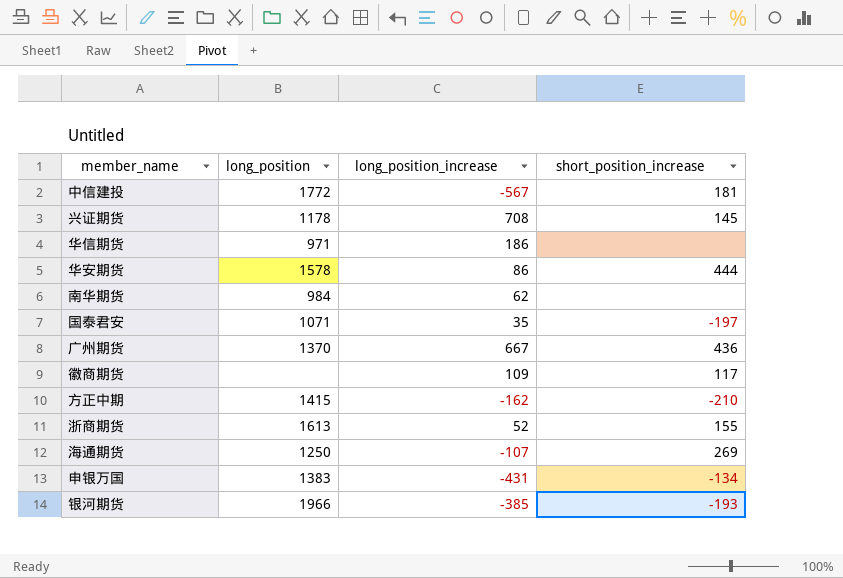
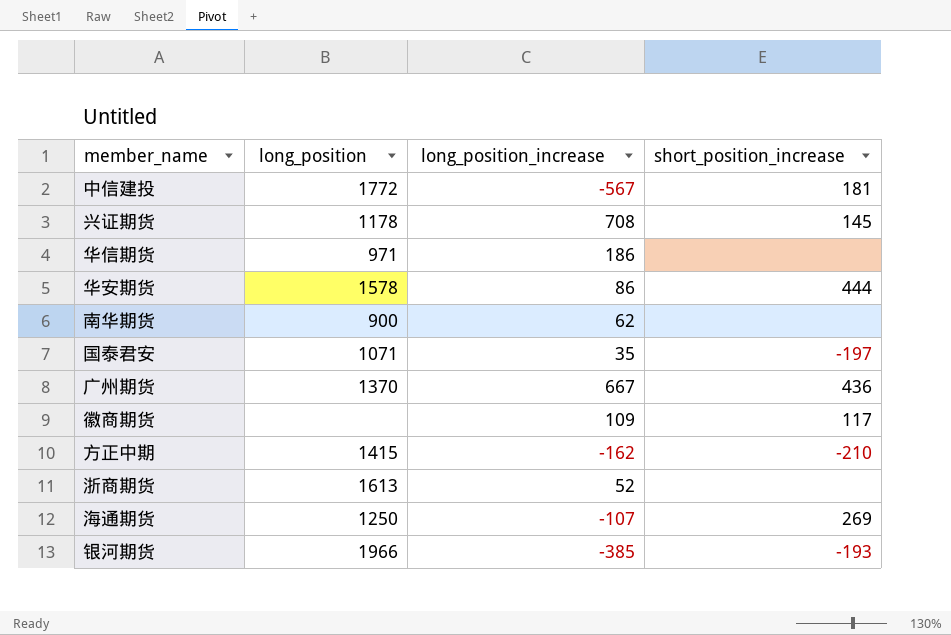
row 申银万国: 1383 | -431 | -134 -> none
南华期货 | long_position: 984 -> 900
浙商期货 | short_position_increase: 155 -> none

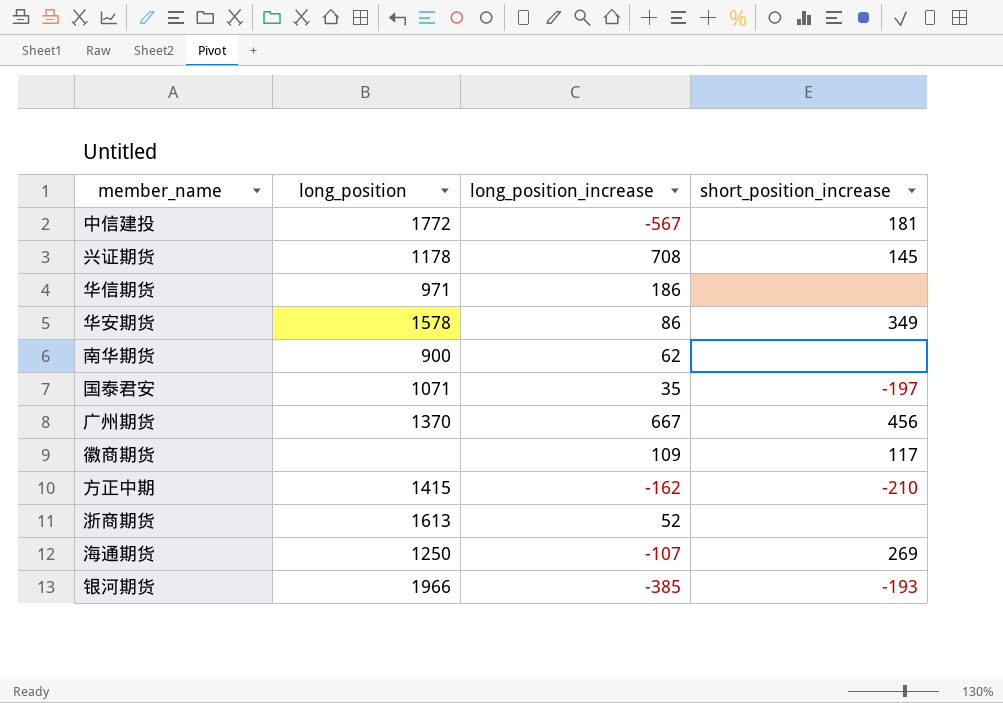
华安期货 | short_position_increase: 444 -> 349
广州期货 | short_position_increase: 436 -> 456

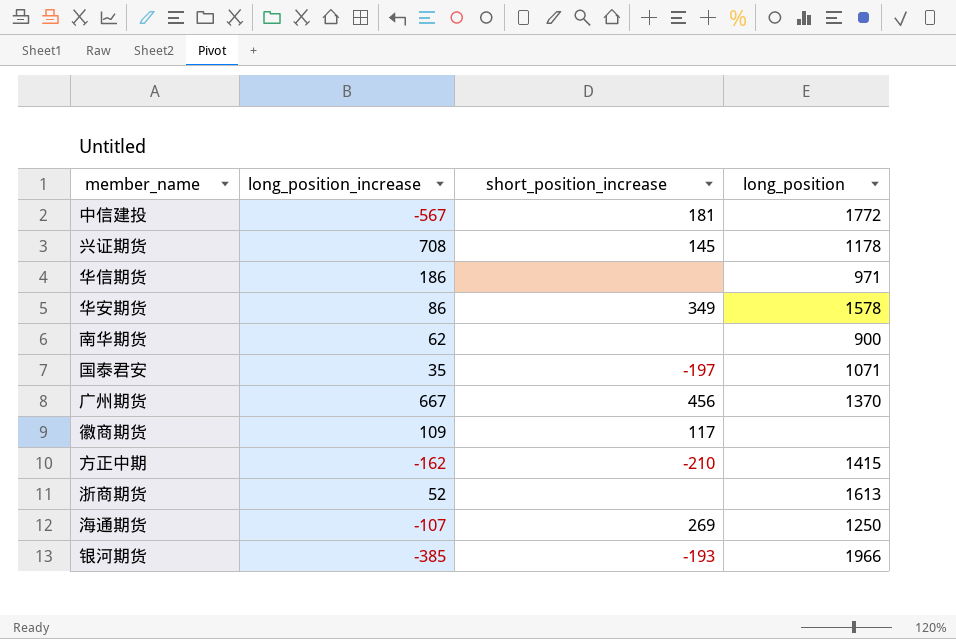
column long_position | position: 2 -> 4

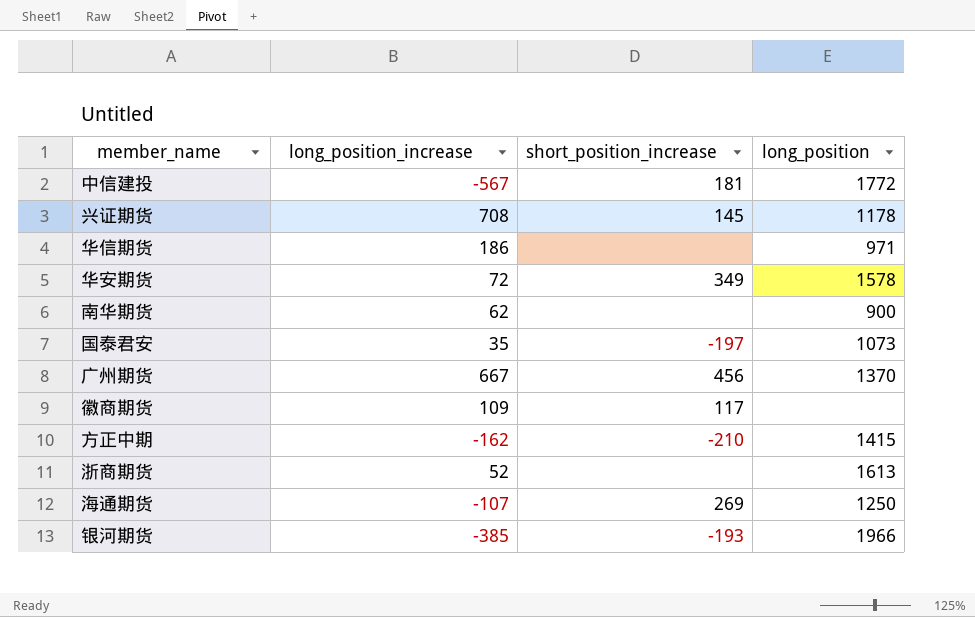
华安期货 | long_position_increase: 86 -> 72
国泰君安 | long_position: 1071 -> 1073

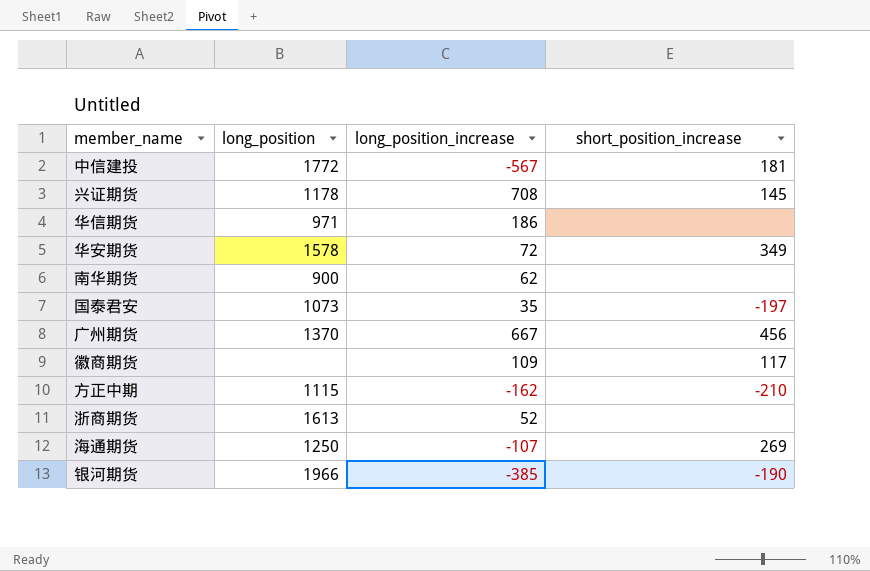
column long_position | position: 4 -> 2
方正中期 | long_position: 1415 -> 1115
银河期货 | short_position_increase: -193 -> -190

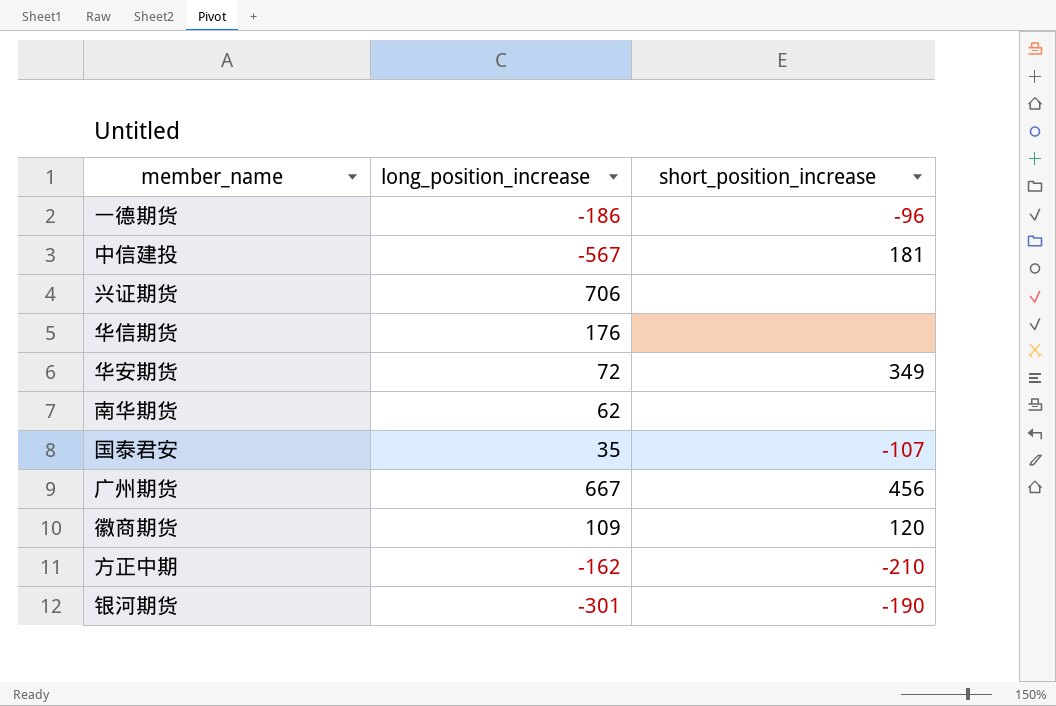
column long_position | position: 2 -> none
row 浙商期货: 1613 | 52 | none -> none
row 海通期货: 1250 | -107 | 269 -> none
row 一德期货: none -> -186 | -96
兴证期货 | long_position_increase: 708 -> 706
兴证期货 | short_position_increase: 145 -> none
华信期货 | long_position_increase: 186 -> 176
国泰君安 | short_position_increase: -197 -> -107
徽商期货 | short_position_increase: 117 -> 120
银河期货 | long_position_increase: -385 -> -301

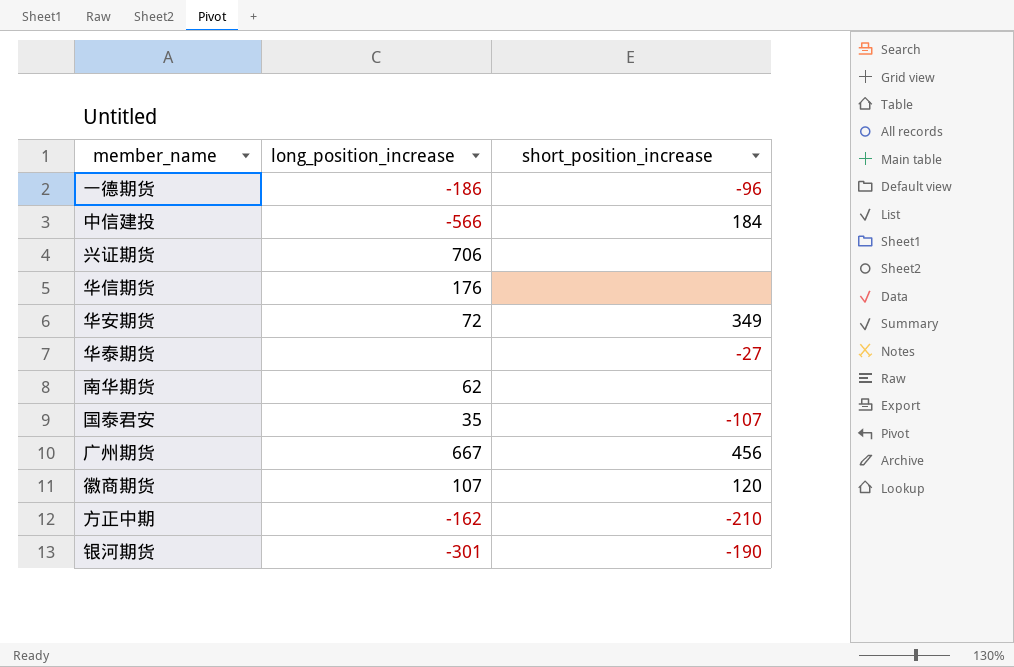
中信建投 | long_position_increase: -567 -> -566
中信建投 | short_position_increase: 181 -> 184
row 华泰期货: none -> none | -27
徽商期货 | long_position_increase: 109 -> 107

